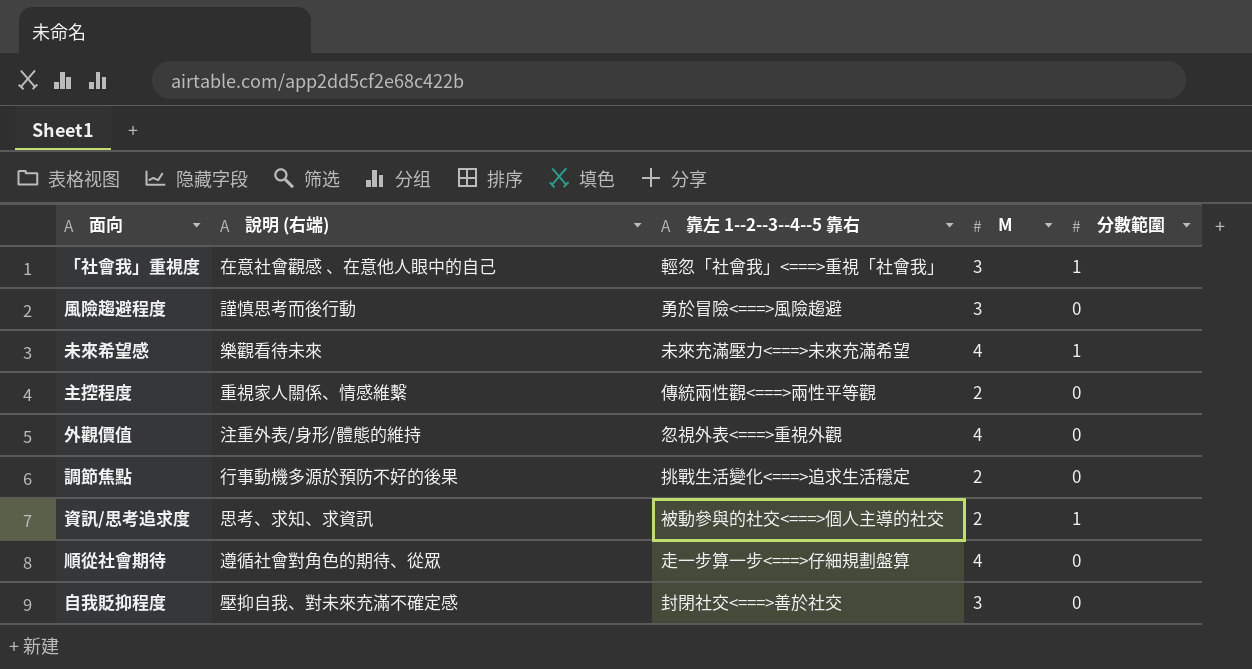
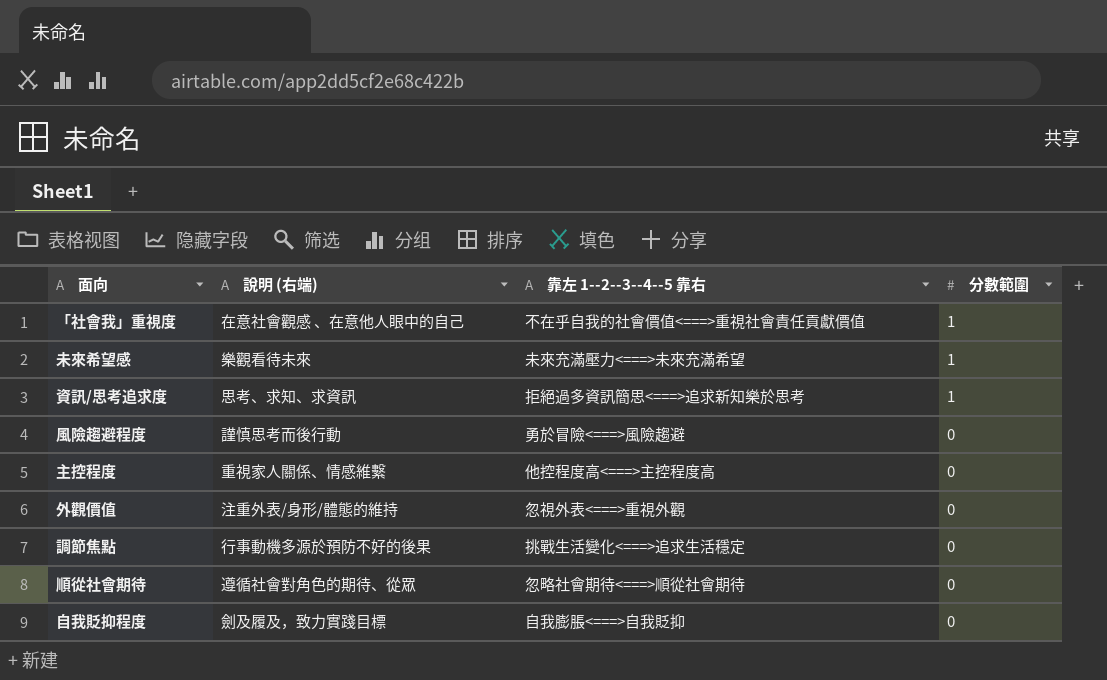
row order: none -> 分數範圍 descending
column M | position: 4 -> none
「社會我」重視度 | 靠左 1--2--3--4--5 靠右: 輕忽「社會我」<===>重視「社會我」 -> 不在乎自我的社會價值<===>重視社會責任貢獻價值
資訊/思考追求度 | 靠左 1--2--3--4--5 靠右: 被動參與的社交<===>個人主導的社交 -> 拒絕過多資訊簡思<===>追求新知樂於思考
主控程度 | 靠左 1--2--3--4--5 靠右: 傳統兩性觀<===>兩性平等觀 -> 他控程度高<===>主控程度高
順從社會期待 | 靠左 1--2--3--4--5 靠右: 走一步算一步<===>仔細規劃盤算 -> 忽略社會期待<===>順從社會期待
自我貶抑程度 | 說明 (右端): 壓抑自我、對未來充滿不確定感 -> 劍及履及，致力實踐目標
自我貶抑程度 | 靠左 1--2--3--4--5 靠右: 封閉社交<===>善於社交 -> 自我膨脹<===>自我貶抑

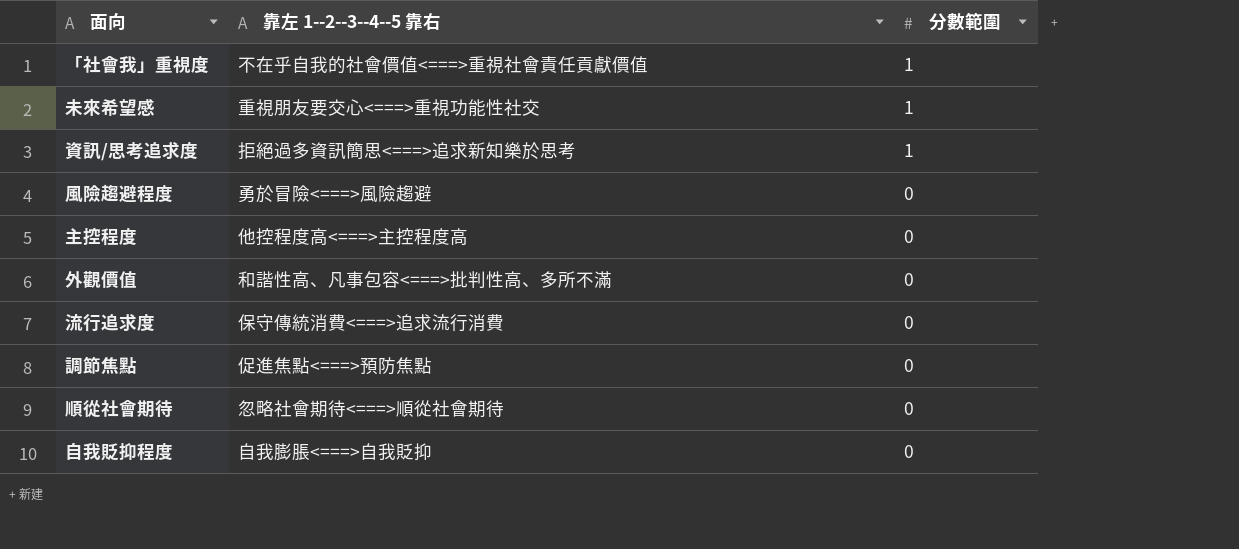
column 說明 (右端) | position: 2 -> none
未來希望感 | 靠左 1--2--3--4--5 靠右: 未來充滿壓力<===>未來充滿希望 -> 重視朋友要交心<===>重視功能性社交
外觀價值 | 靠左 1--2--3--4--5 靠右: 忽視外表<===>重視外觀 -> 和諧性高、凡事包容<===>批判性高、多所不滿
row 流行追求度: none -> 保守傳統消費<===>追求流行消費 | 0
調節焦點 | 靠左 1--2--3--4--5 靠右: 挑戰生活變化<===>追求生活穩定 -> 促進焦點<===>預防焦點

